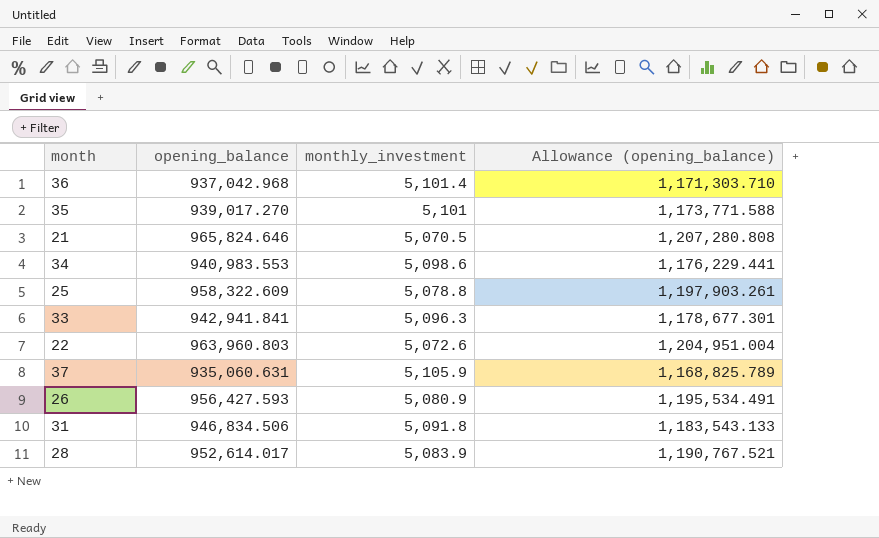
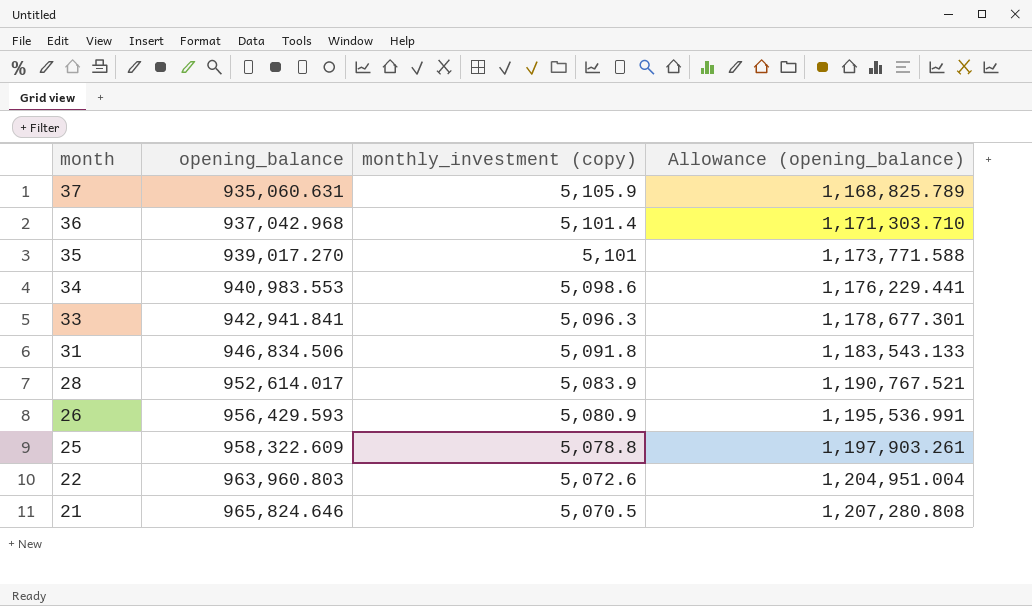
row order: none -> month descending
column name: monthly_investment -> monthly_investment (copy)
26 | opening_balance: 956,427.593 -> 956,429.593
26 | Allowance (opening_balance): 1,195,534.491 -> 1,195,536.991

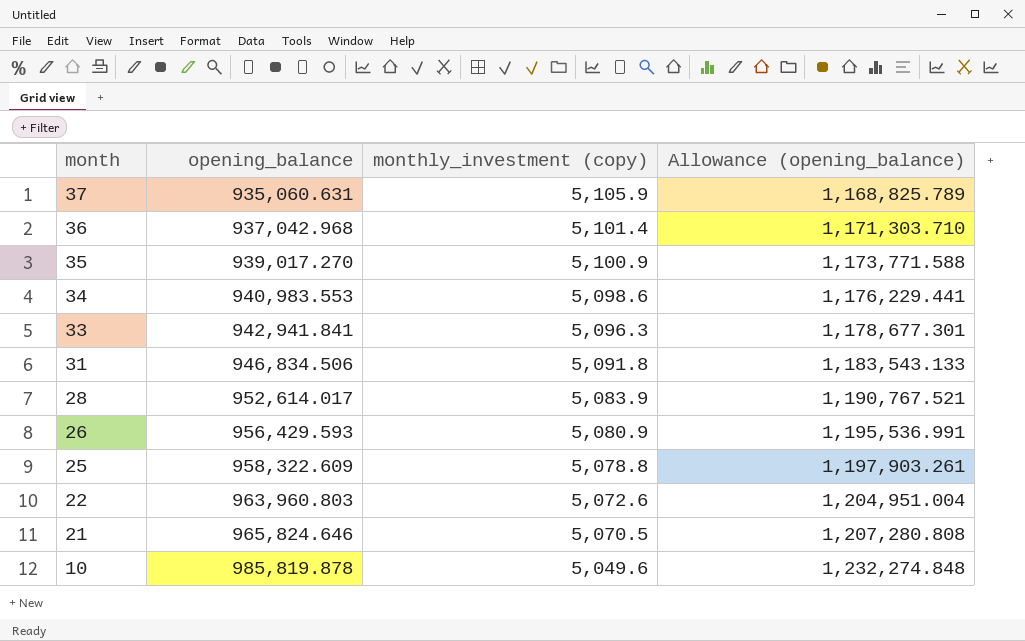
35 | monthly_investment (copy): 5,101 -> 5,100.9
row 10: none -> 985,819.878 | 5,049.6 | 1,232,274.848

